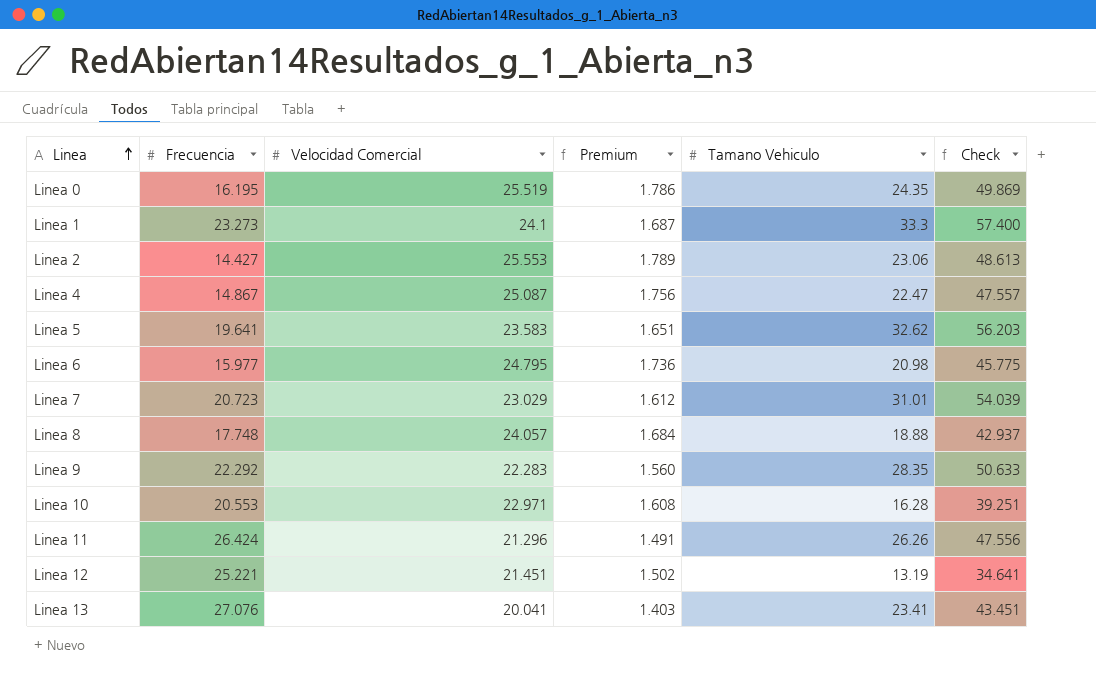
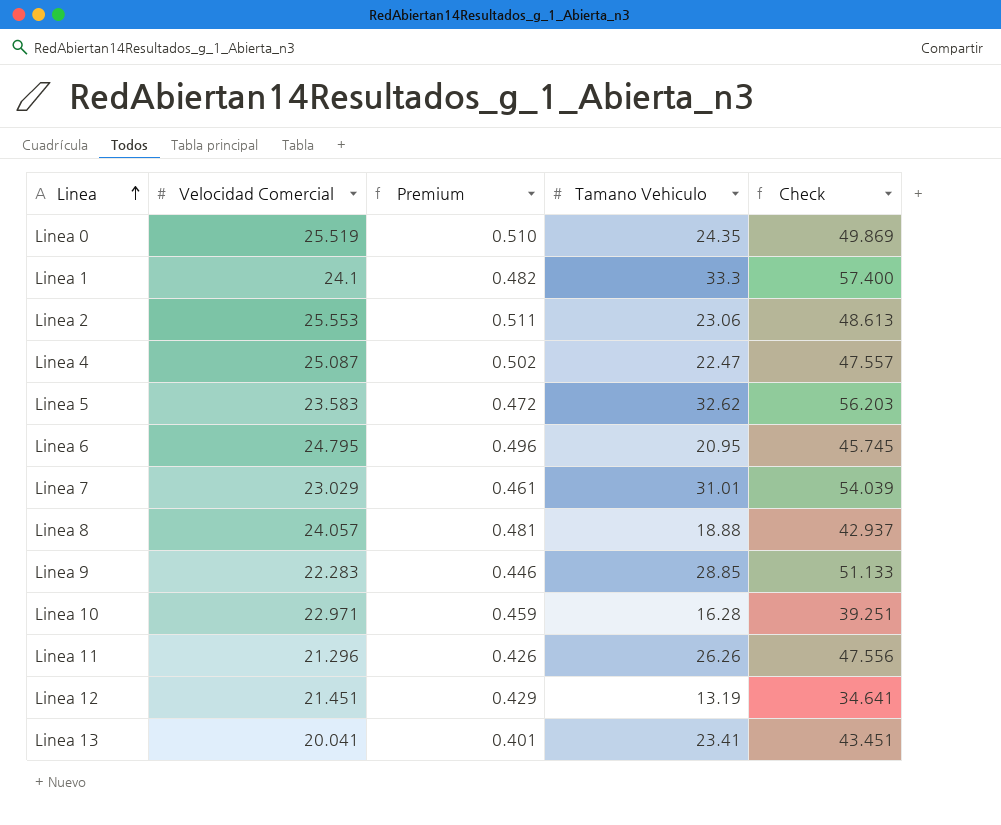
column Frecuencia | position: 2 -> none
column Premium | formula: [Velocidad Comercial] * 0.07 -> [Velocidad Comercial] * 0.02
Linea 6 | Tamano Vehiculo: 20.98 -> 20.95
Linea 6 | Check: 45.775 -> 45.745
Linea 9 | Tamano Vehiculo: 28.35 -> 28.85
Linea 9 | Check: 50.633 -> 51.133

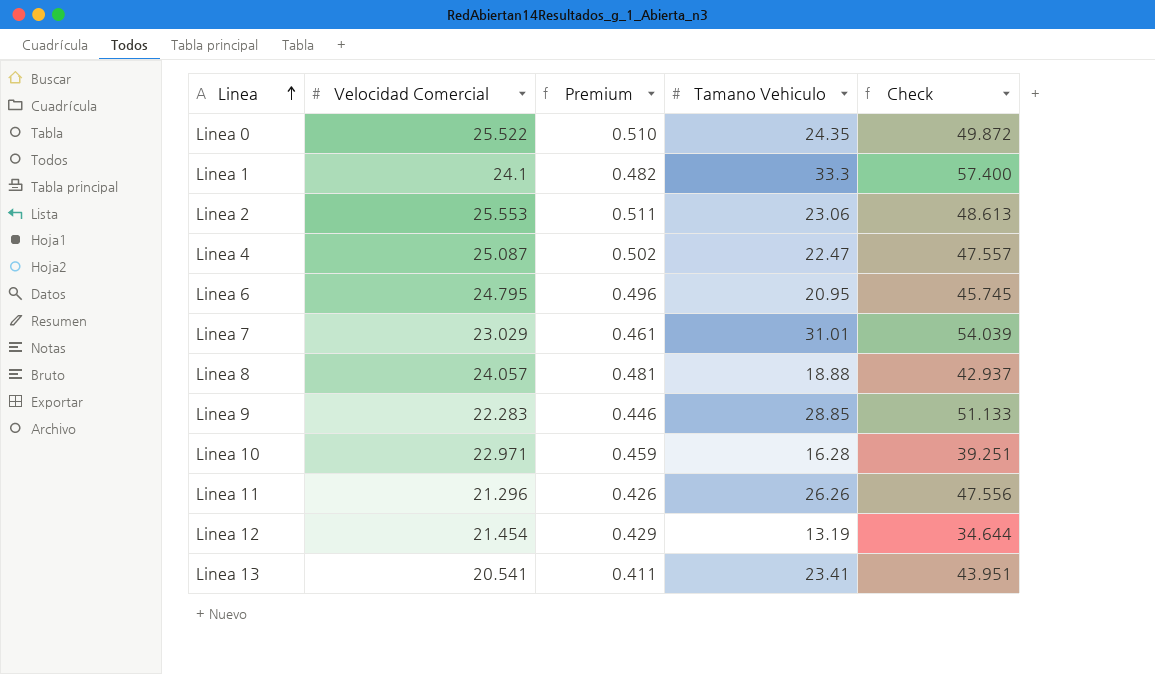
row Linea 5: 23.583 | 0.472 | 32.62 | 56.203 -> none
Linea 0 | Velocidad Comercial: 25.519 -> 25.522
Linea 0 | Check: 49.869 -> 49.872
Linea 12 | Velocidad Comercial: 21.451 -> 21.454
Linea 12 | Check: 34.641 -> 34.644
Linea 13 | Velocidad Comercial: 20.041 -> 20.541
Linea 13 | Premium: 0.401 -> 0.411
Linea 13 | Check: 43.451 -> 43.951

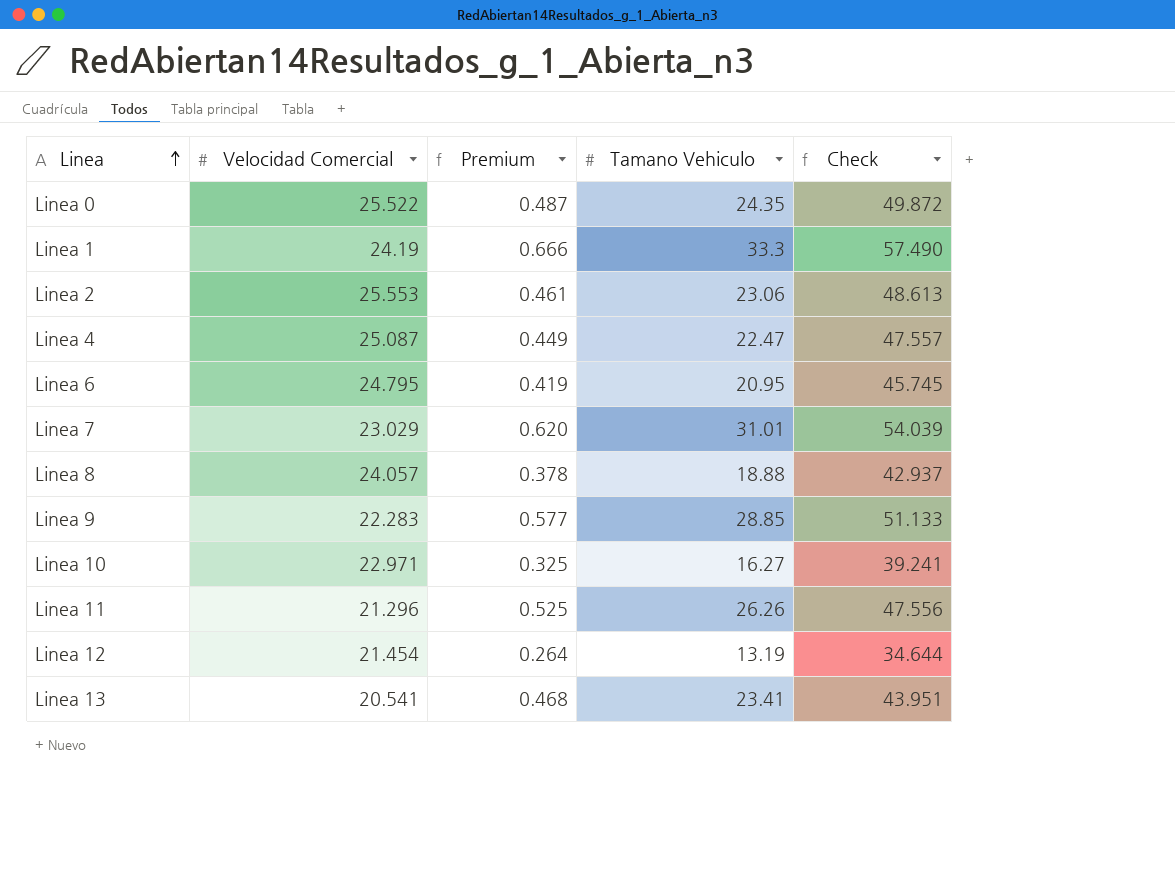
column Premium | formula: [Velocidad Comercial] * 0.02 -> [Tamano Vehiculo] * 0.02
Linea 1 | Velocidad Comercial: 24.1 -> 24.19
Linea 1 | Check: 57.400 -> 57.490
Linea 10 | Tamano Vehiculo: 16.28 -> 16.27
Linea 10 | Check: 39.251 -> 39.241

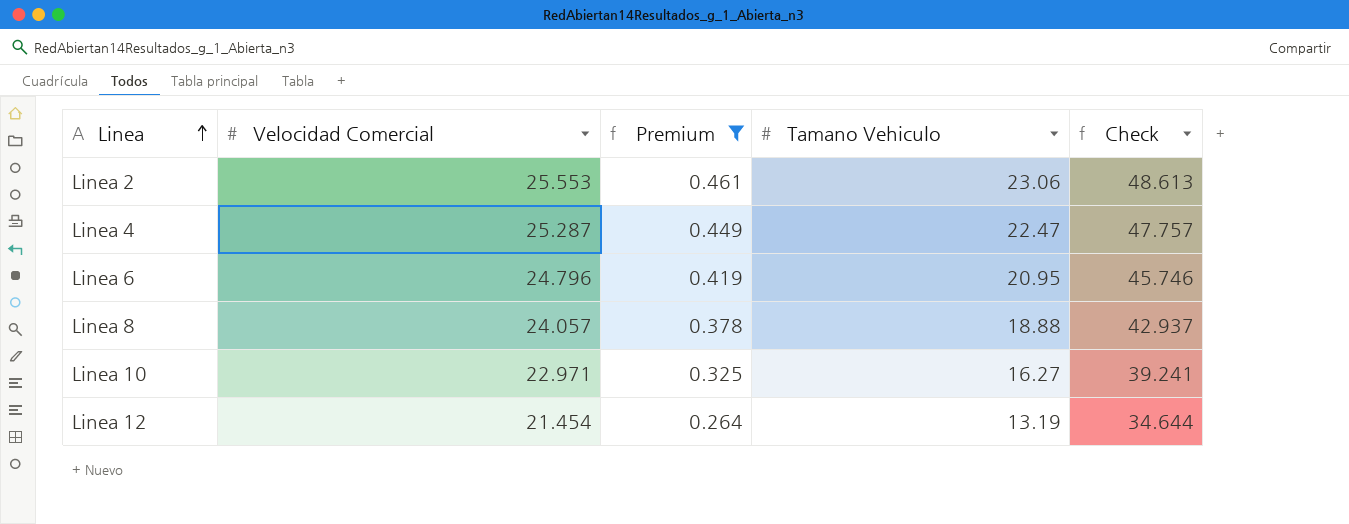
filter: none -> Premium <= 0.461
Linea 4 | Velocidad Comercial: 25.087 -> 25.287
Linea 4 | Check: 47.557 -> 47.757
Linea 6 | Velocidad Comercial: 24.795 -> 24.796
Linea 6 | Check: 45.745 -> 45.746

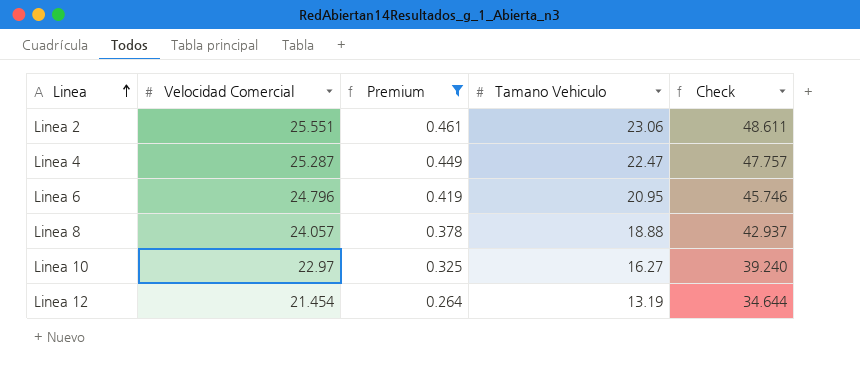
Linea 2 | Velocidad Comercial: 25.553 -> 25.551
Linea 2 | Check: 48.613 -> 48.611
Linea 10 | Velocidad Comercial: 22.971 -> 22.97
Linea 10 | Check: 39.241 -> 39.240

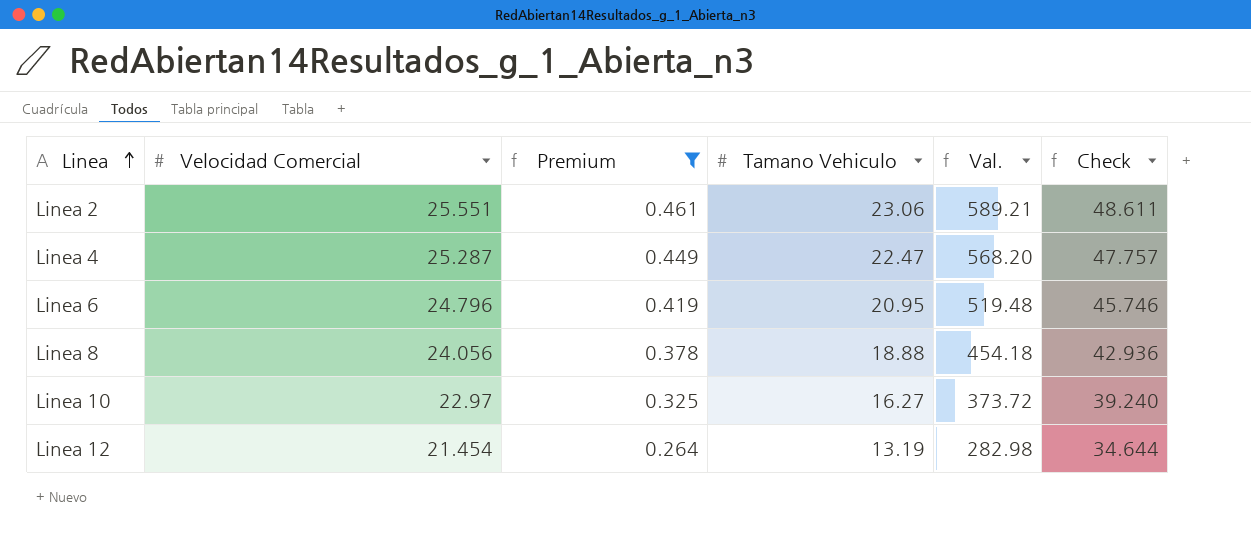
column Val. | formula: none -> [Velocidad Comercial] * [Tamano Vehiculo]
Linea 8 | Velocidad Comercial: 24.057 -> 24.056
Linea 8 | Check: 42.937 -> 42.936

